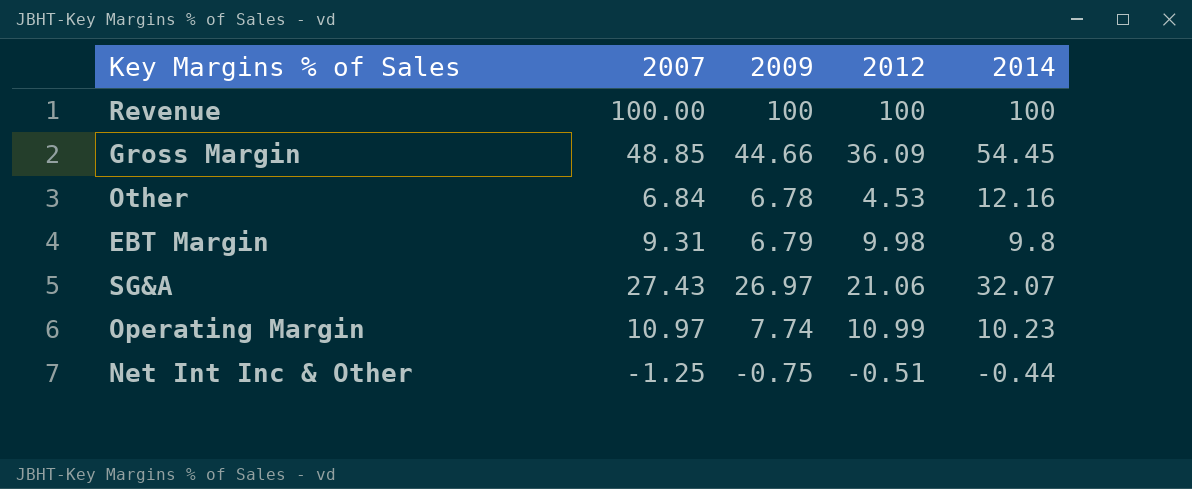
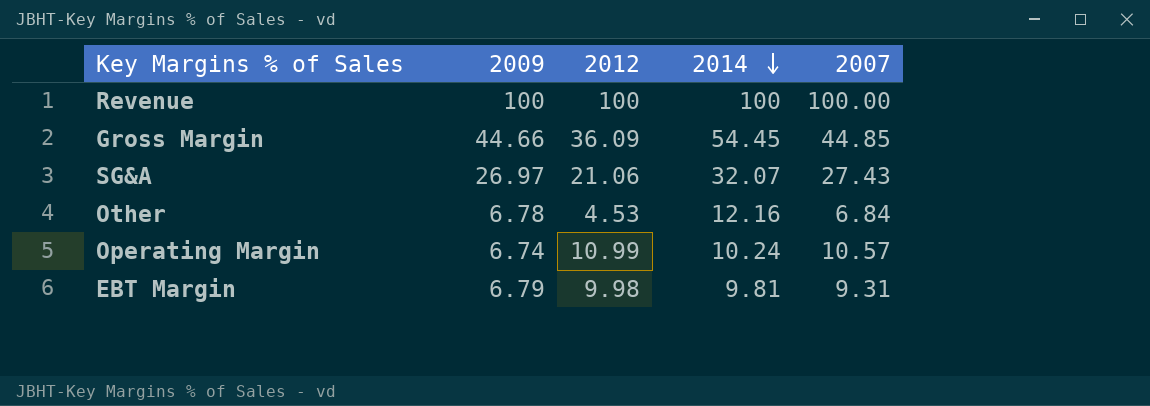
row order: none -> 2014 descending
column 2007 | position: 2 -> 5
row Net Int Inc & Other: -1.25 | -0.75 | -0.51 | -0.44 -> none
Gross Margin | 2007: 48.85 -> 44.85
Operating Margin | 2009: 7.74 -> 6.74
Operating Margin | 2014: 10.23 -> 10.24
Operating Margin | 2007: 10.97 -> 10.57
EBT Margin | 2014: 9.8 -> 9.81

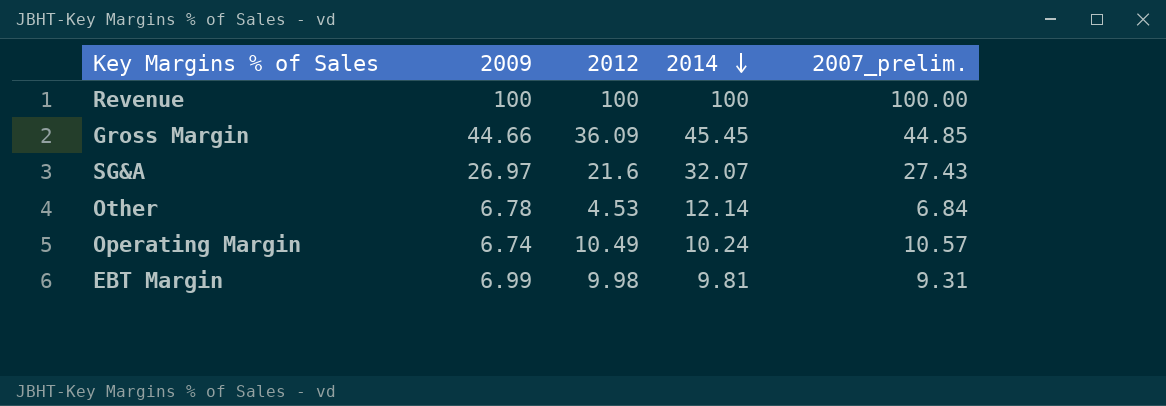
column name: 2007 -> 2007_prelim.
Gross Margin | 2014: 54.45 -> 45.45
SG&A | 2012: 21.06 -> 21.6
Other | 2014: 12.16 -> 12.14
Operating Margin | 2012: 10.99 -> 10.49
EBT Margin | 2009: 6.79 -> 6.99

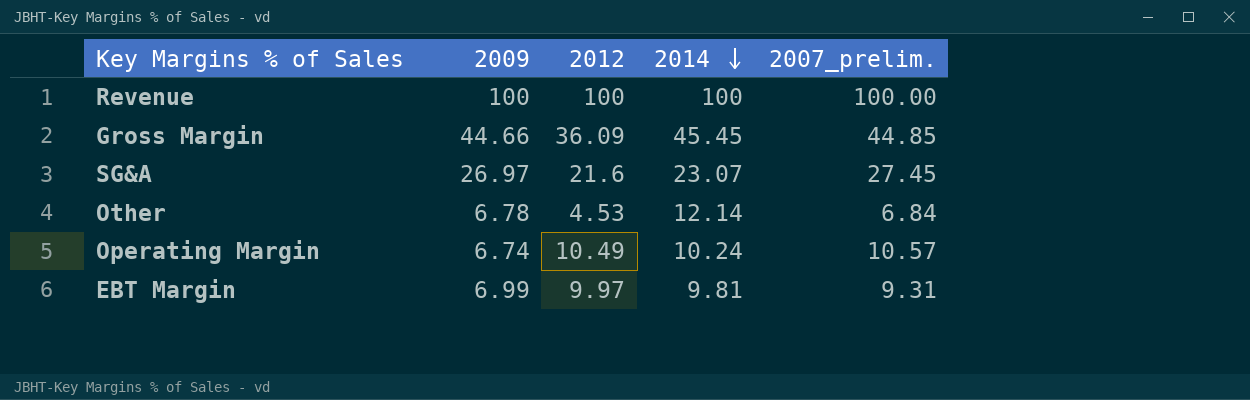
SG&A | 2014: 32.07 -> 23.07
SG&A | 2007_prelim.: 27.43 -> 27.45
EBT Margin | 2012: 9.98 -> 9.97

